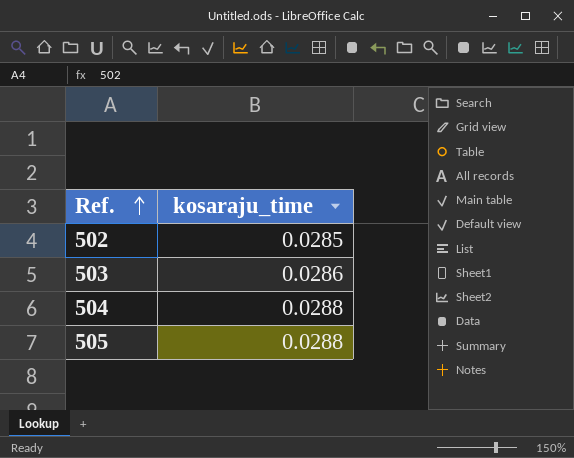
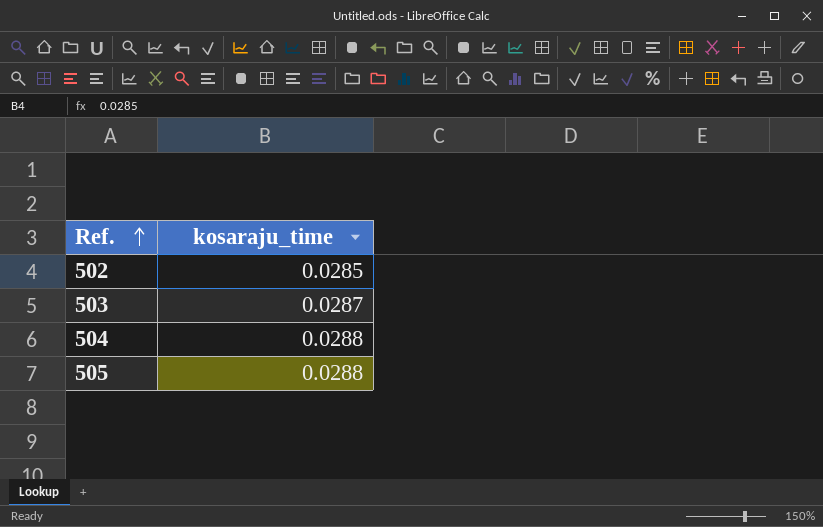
503 | kosaraju_time: 0.0286 -> 0.0287

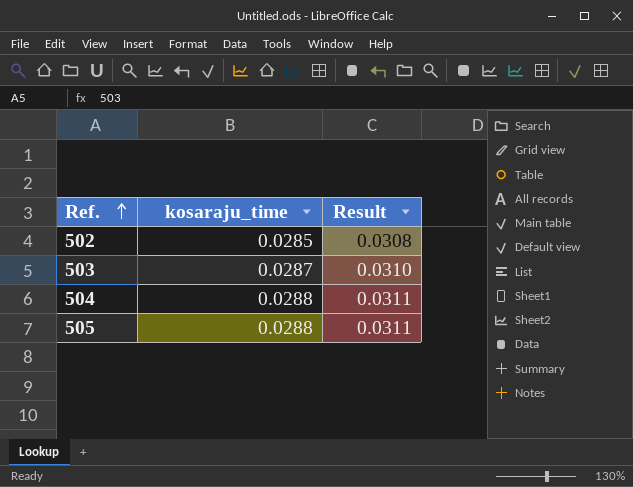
column Result | formula: none -> [kosaraju_time] * 1.08

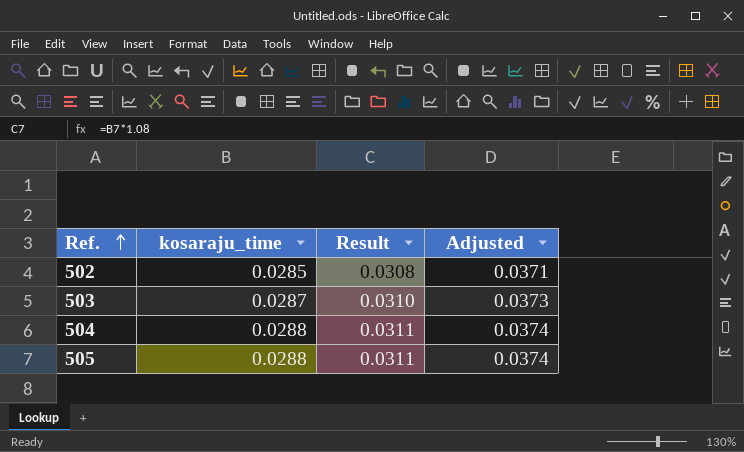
column Adjusted | formula: none -> [kosaraju_time] * 1.3

